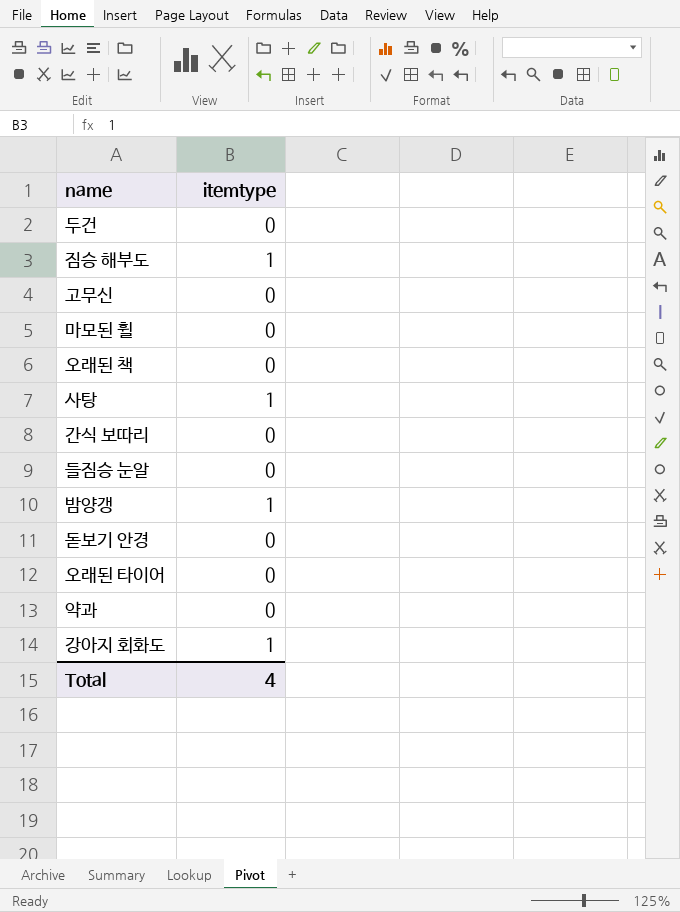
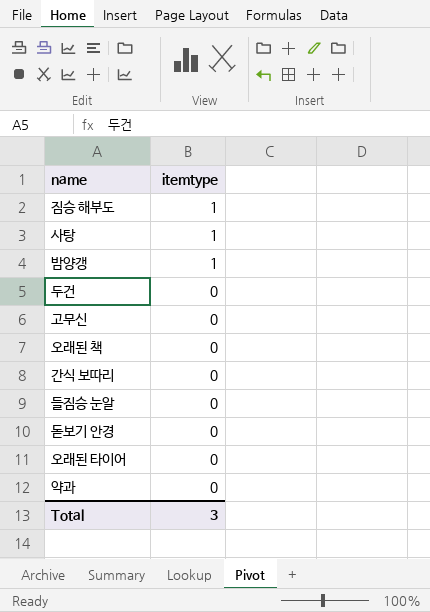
row order: none -> itemtype descending
row 마모된 휠: 0 -> none
row 강아지 회화도: 1 -> none
Total | itemtype: 4 -> 3

